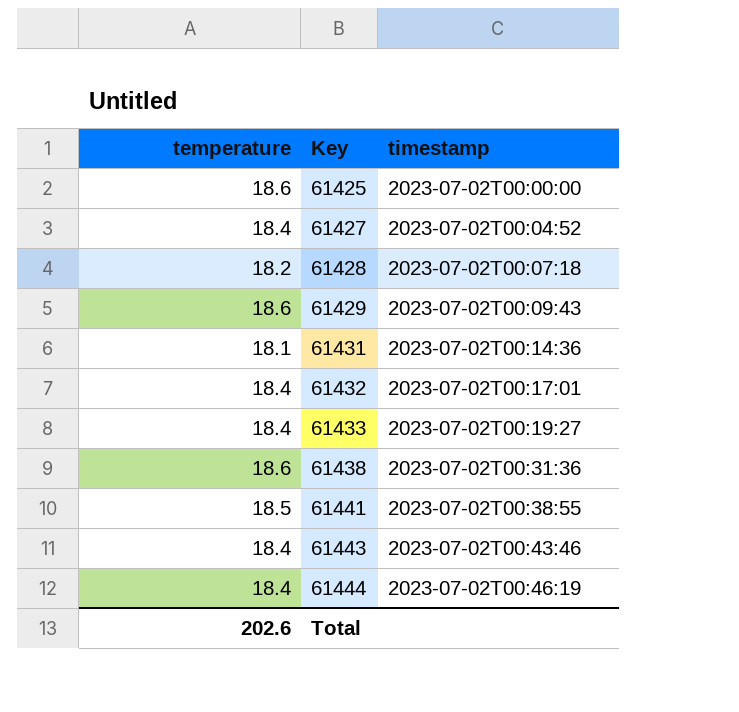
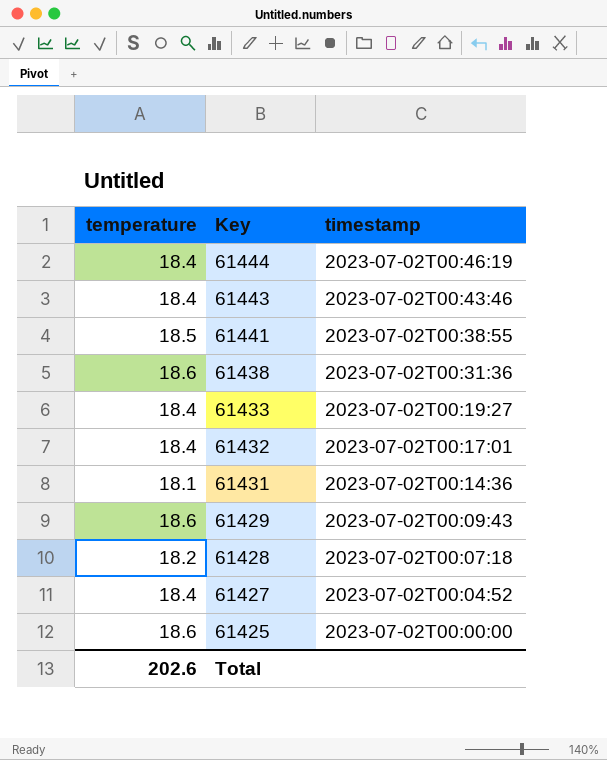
row order: Key ascending -> Key descending

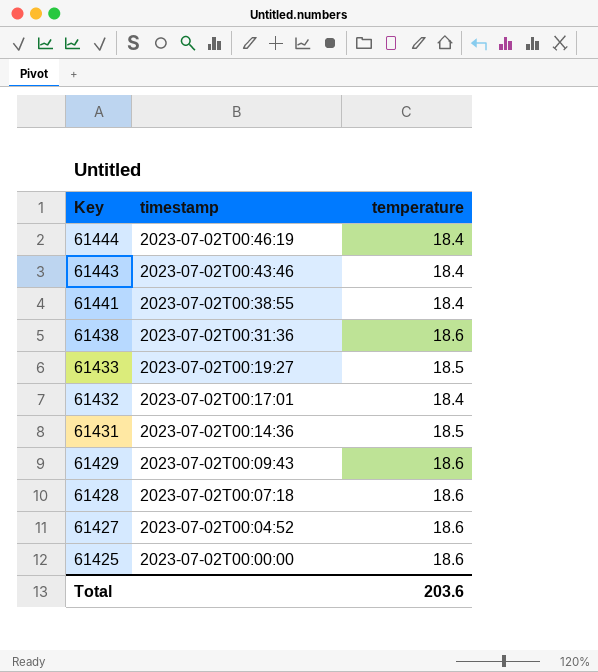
column temperature | position: 1 -> 3
61441 | temperature: 18.5 -> 18.4
61433 | temperature: 18.4 -> 18.5
61431 | temperature: 18.1 -> 18.5
61428 | temperature: 18.2 -> 18.6
61427 | temperature: 18.4 -> 18.6
Total | temperature: 202.6 -> 203.6

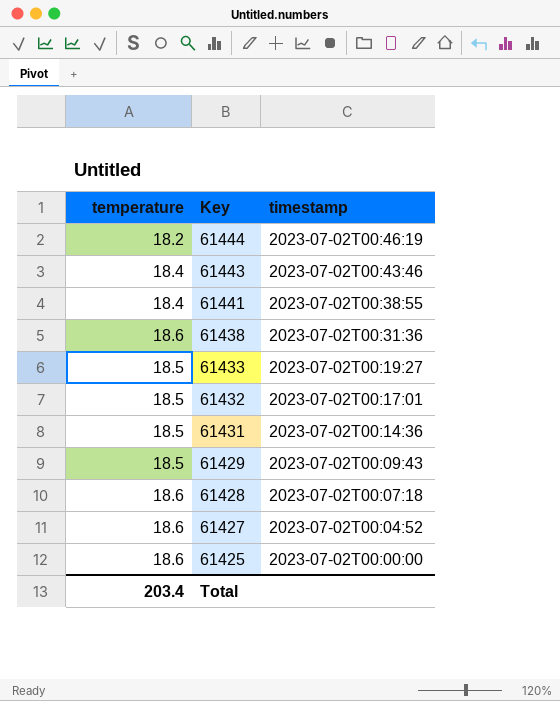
column temperature | position: 3 -> 1
61444 | temperature: 18.4 -> 18.2
61432 | temperature: 18.4 -> 18.5
61429 | temperature: 18.6 -> 18.5
Total | temperature: 203.6 -> 203.4

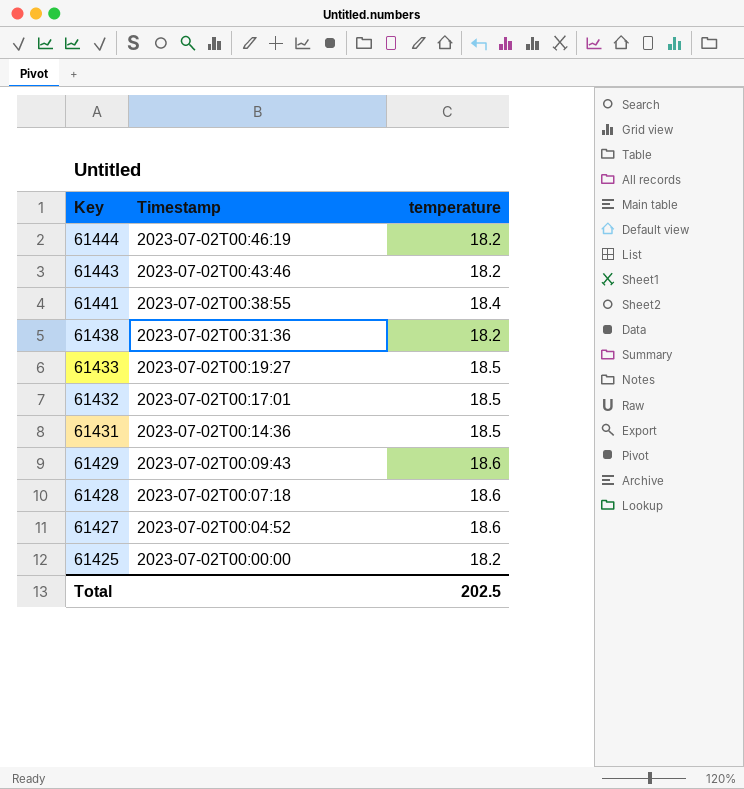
column name: timestamp -> Timestamp
column temperature | position: 1 -> 3
61443 | temperature: 18.4 -> 18.2
61438 | temperature: 18.6 -> 18.2
61429 | temperature: 18.5 -> 18.6
61425 | temperature: 18.6 -> 18.2
Total | temperature: 203.4 -> 202.5

